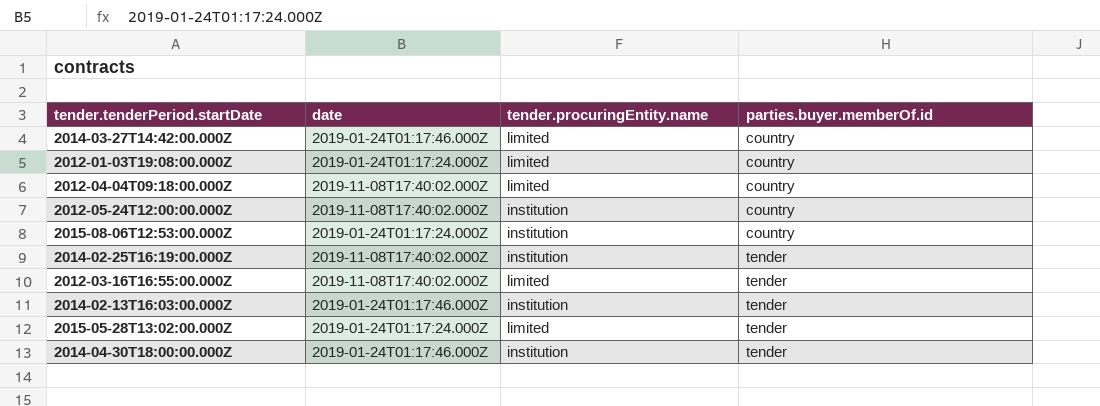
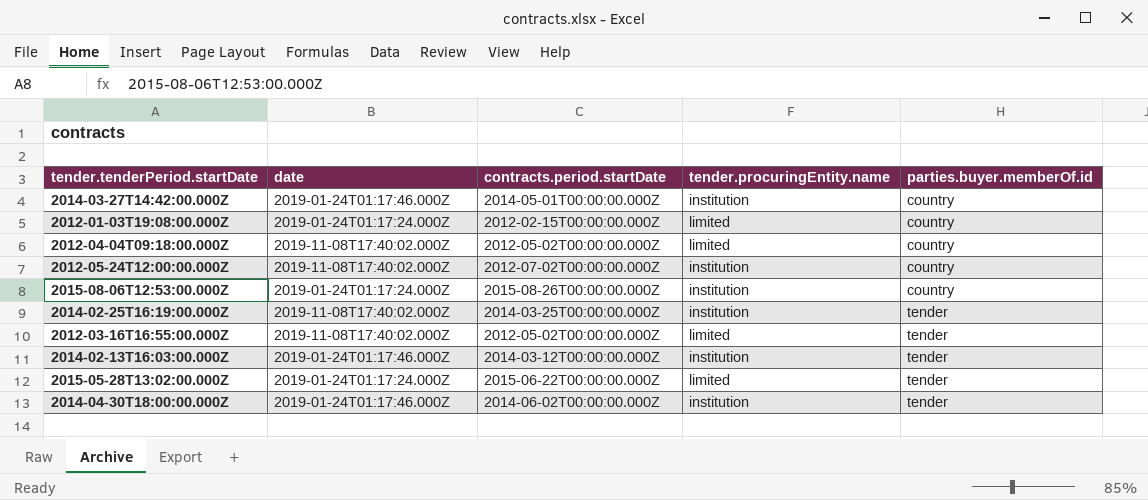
column contracts.period.startDate | position: none -> 3
2014-03-27T14:42:00.000Z | tender.procuringEntity.name: limited -> institution

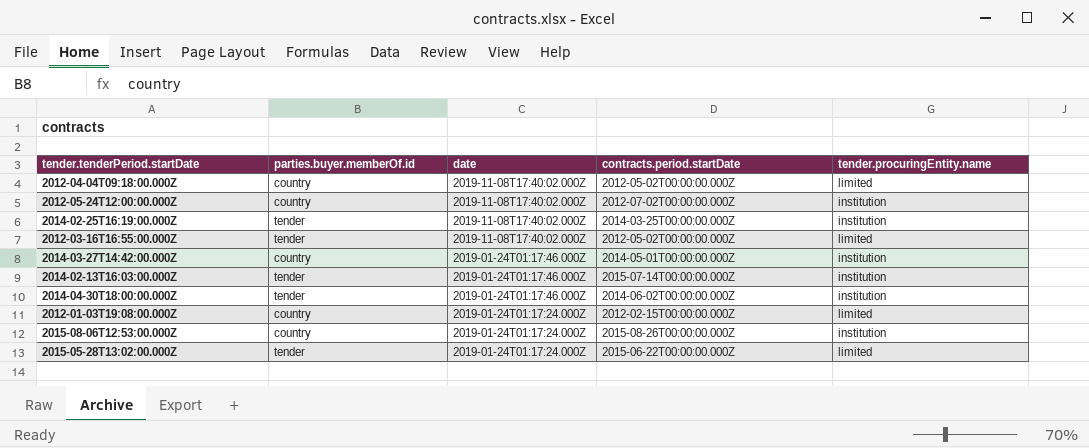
row order: parties.buyer.memberOf.id ascending -> date descending
column parties.buyer.memberOf.id | position: 5 -> 2
2014-02-13T16:03:00.000Z | contracts.period.startDate: 2014-03-12T00:00:00.000Z -> 2015-07-14T00:00:00.000Z

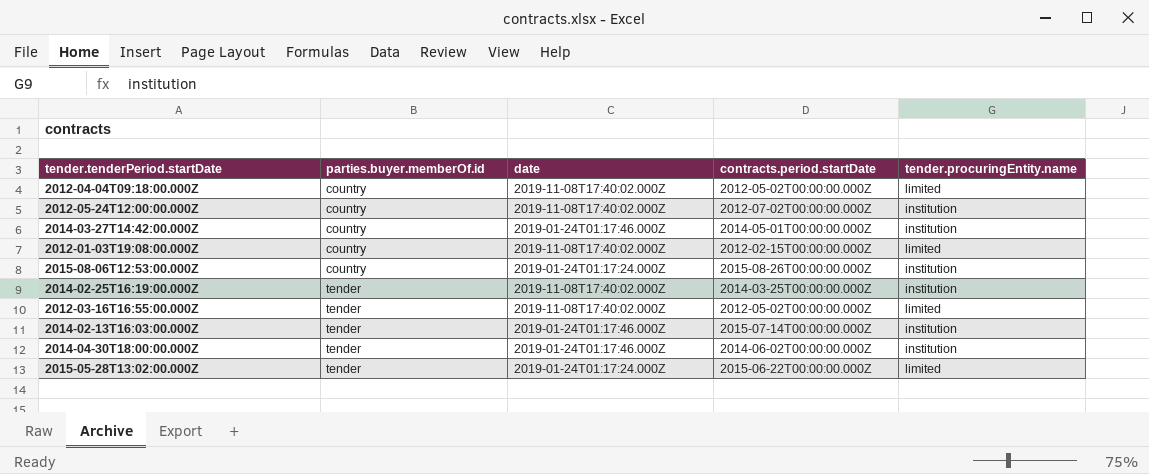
row order: date descending -> parties.buyer.memberOf.id ascending
2012-01-03T19:08:00.000Z | date: 2019-01-24T01:17:24.000Z -> 2019-11-08T17:40:02.000Z

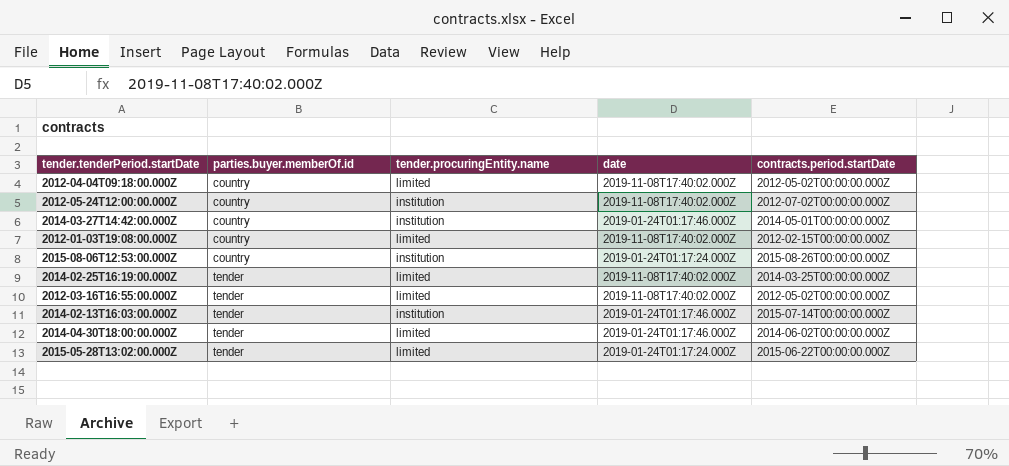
column tender.procuringEntity.name | position: 5 -> 3
2014-02-25T16:19:00.000Z | tender.procuringEntity.name: institution -> limited
2014-04-30T18:00:00.000Z | tender.procuringEntity.name: institution -> limited

